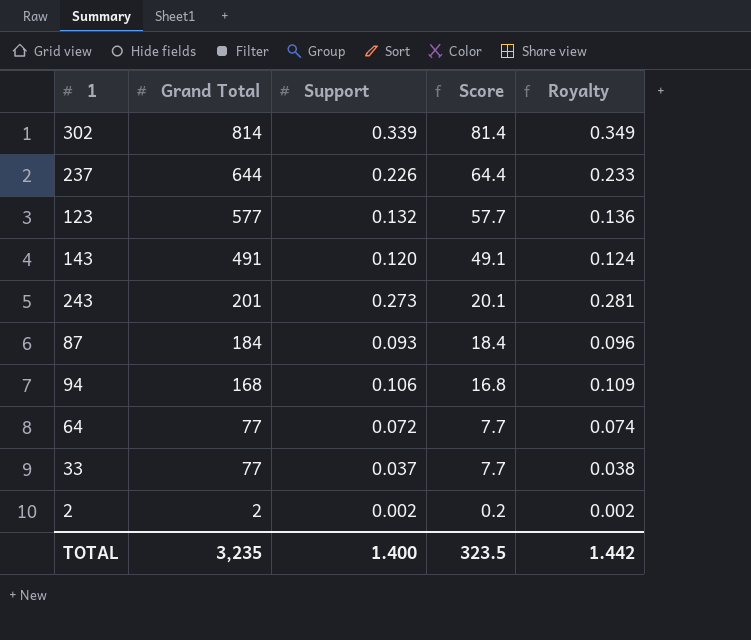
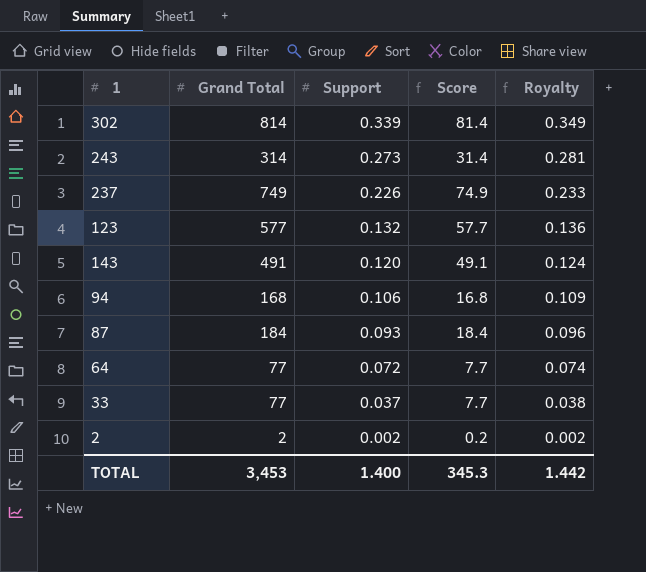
row order: Grand Total descending -> Support descending
243 | Grand Total: 201 -> 314
243 | Score: 20.1 -> 31.4
237 | Grand Total: 644 -> 749
237 | Score: 64.4 -> 74.9
TOTAL | Grand Total: 3,235 -> 3,453
TOTAL | Score: 323.5 -> 345.3

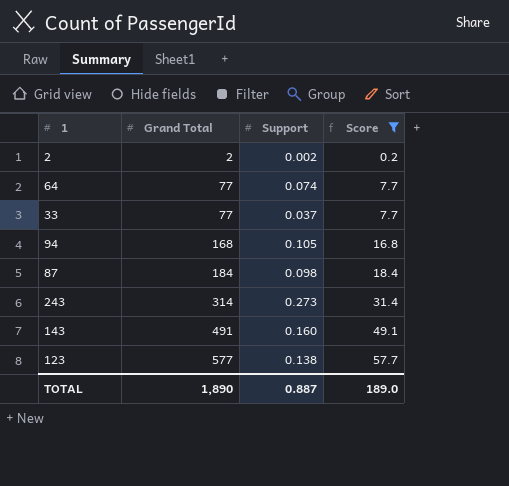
filter: none -> Score <= 57.7
row order: Support descending -> Grand Total ascending
column Royalty | formula: [Support] * 1.03 -> none
64 | Support: 0.072 -> 0.074
94 | Support: 0.106 -> 0.105
87 | Support: 0.093 -> 0.098
143 | Support: 0.120 -> 0.160
123 | Support: 0.132 -> 0.138
TOTAL | Grand Total: 3,453 -> 1,890
TOTAL | Support: 1.400 -> 0.887
TOTAL | Score: 345.3 -> 189.0

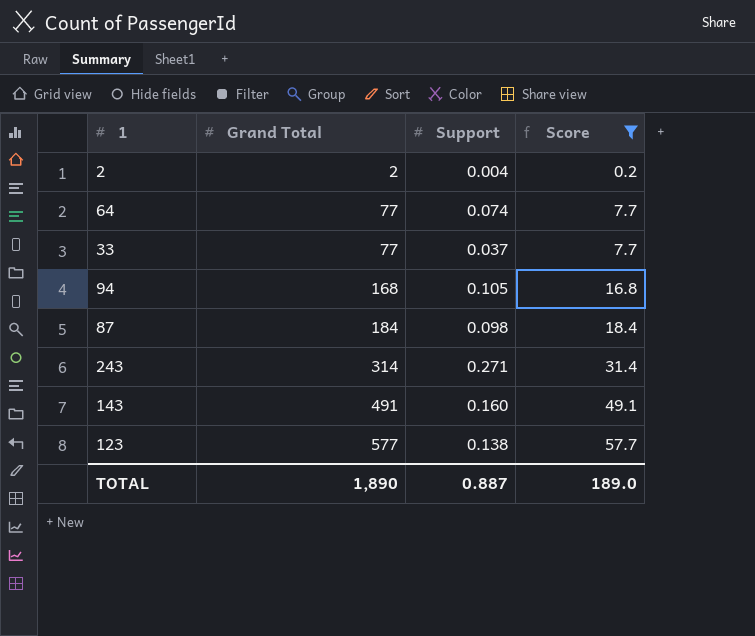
2 | Support: 0.002 -> 0.004
243 | Support: 0.273 -> 0.271

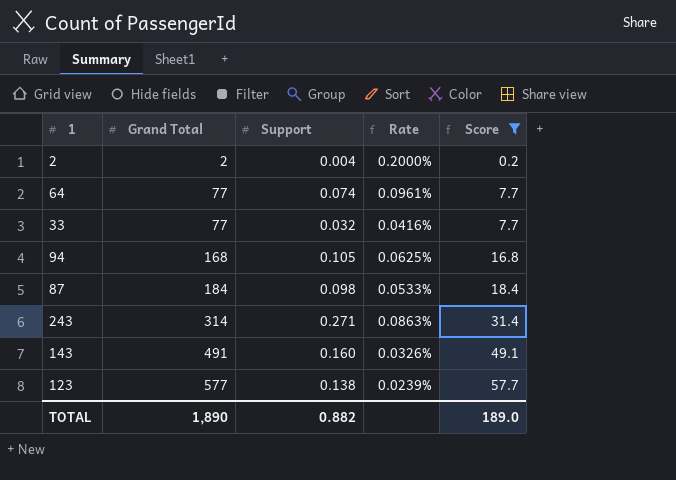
column Rate | formula: none -> [Support] / [Grand Total]
33 | Support: 0.037 -> 0.032
TOTAL | Support: 0.887 -> 0.882

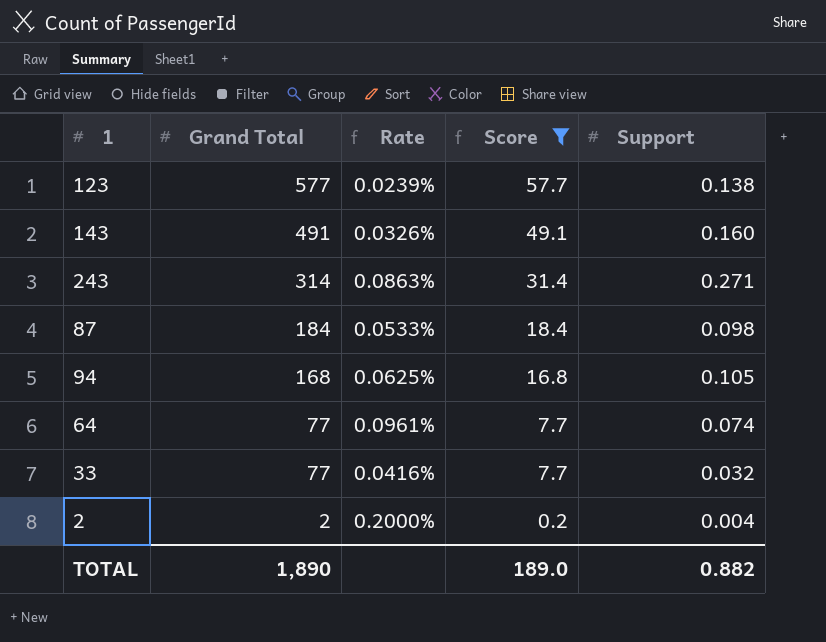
row order: Grand Total ascending -> Grand Total descending
column Support | position: 3 -> 5

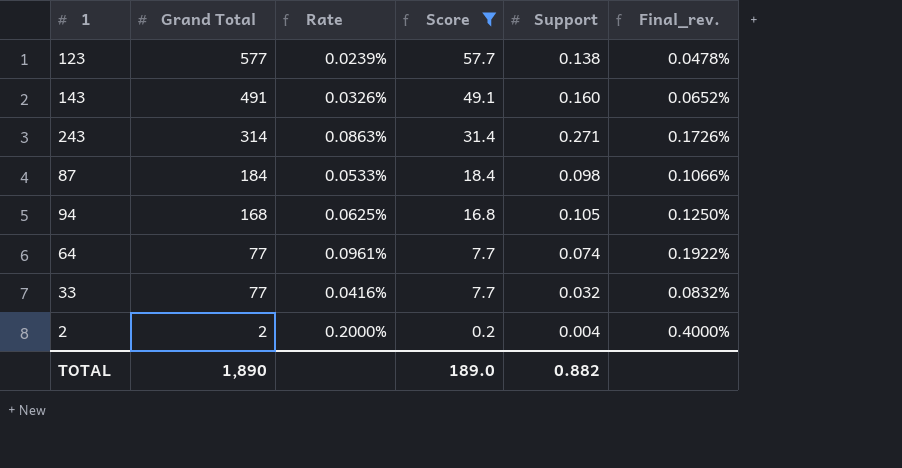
column Final_rev. | formula: none -> [Rate] * 2

